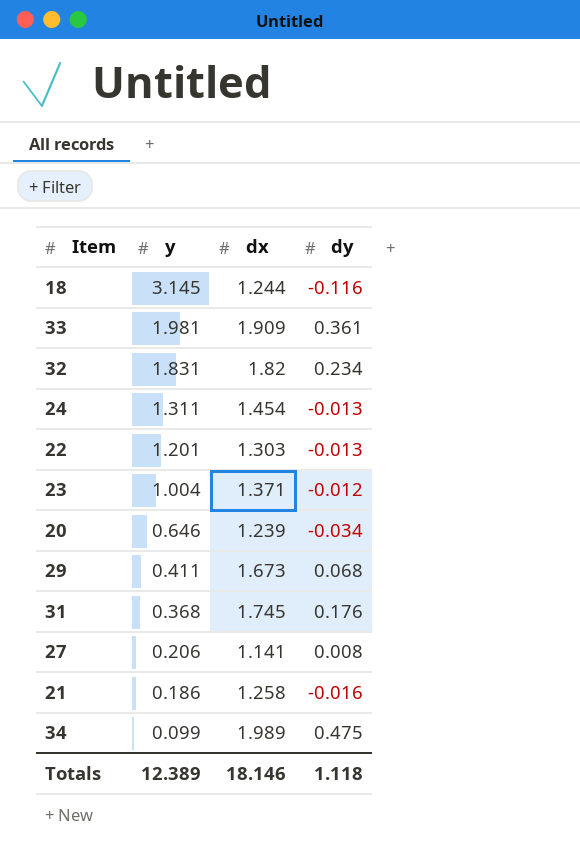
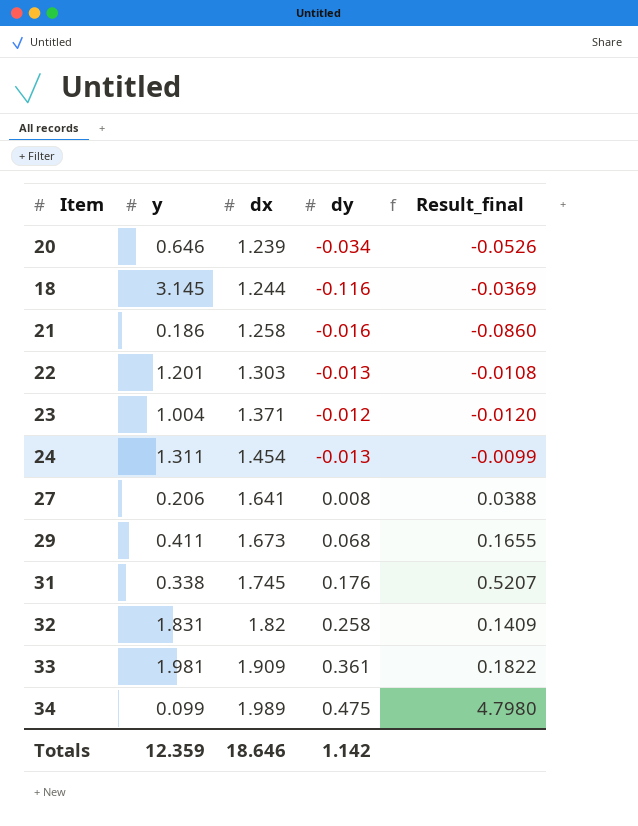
row order: y descending -> dx ascending
column Result_final | formula: none -> [dy] / [y]
27 | dx: 1.141 -> 1.641
31 | y: 0.368 -> 0.338
32 | dy: 0.234 -> 0.258
Totals | y: 12.389 -> 12.359
Totals | dx: 18.146 -> 18.646
Totals | dy: 1.118 -> 1.142

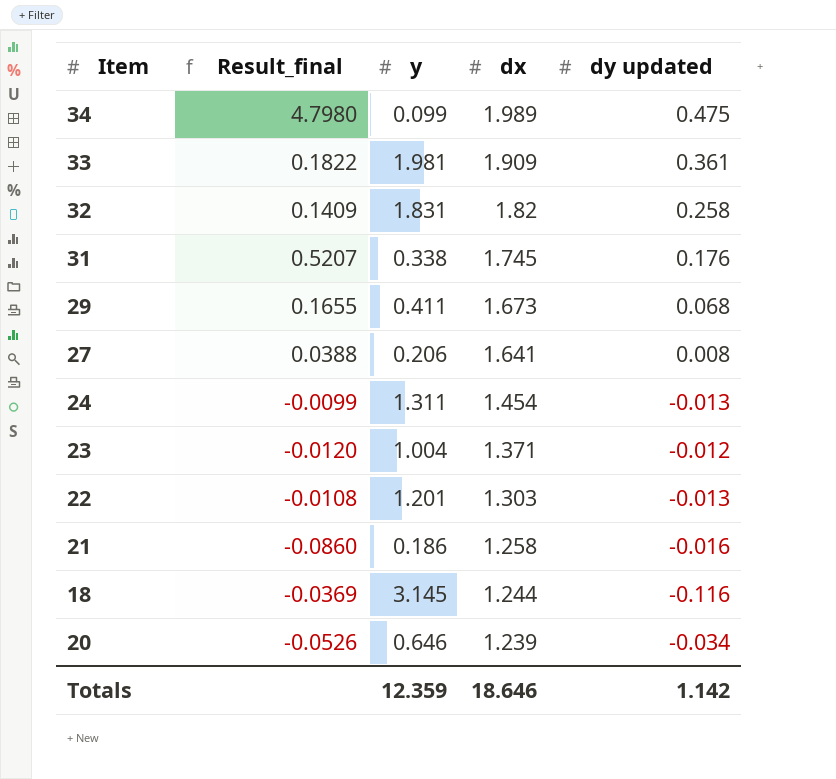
row order: dx ascending -> dx descending
column Result_final | position: 5 -> 2
column name: dy -> dy updated

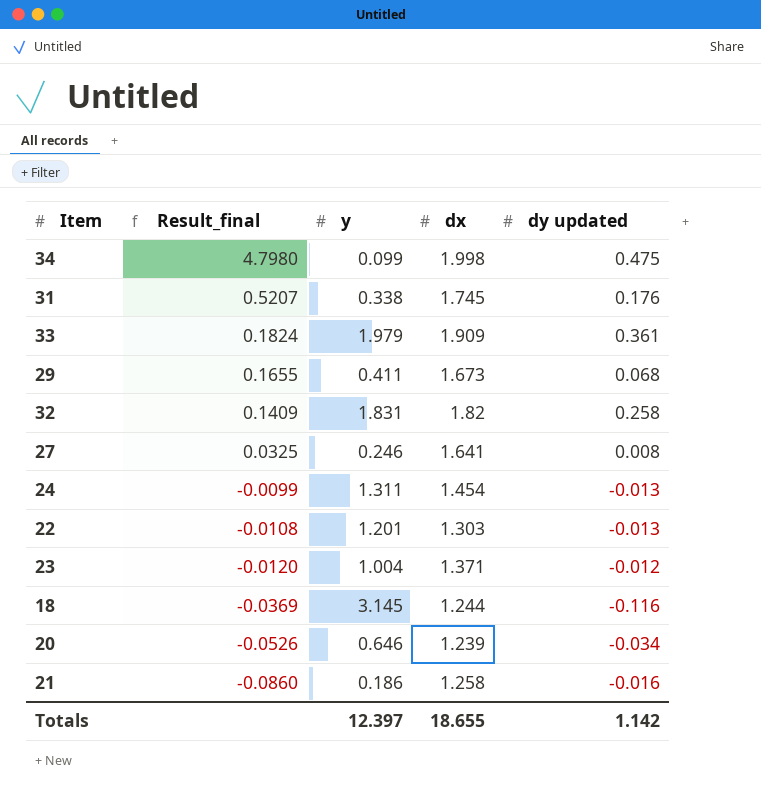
row order: dx descending -> Result_final descending
34 | dx: 1.989 -> 1.998
33 | Result_final: 0.1822 -> 0.1824
33 | y: 1.981 -> 1.979
27 | Result_final: 0.0388 -> 0.0325
27 | y: 0.206 -> 0.246
Totals | y: 12.359 -> 12.397
Totals | dx: 18.646 -> 18.655

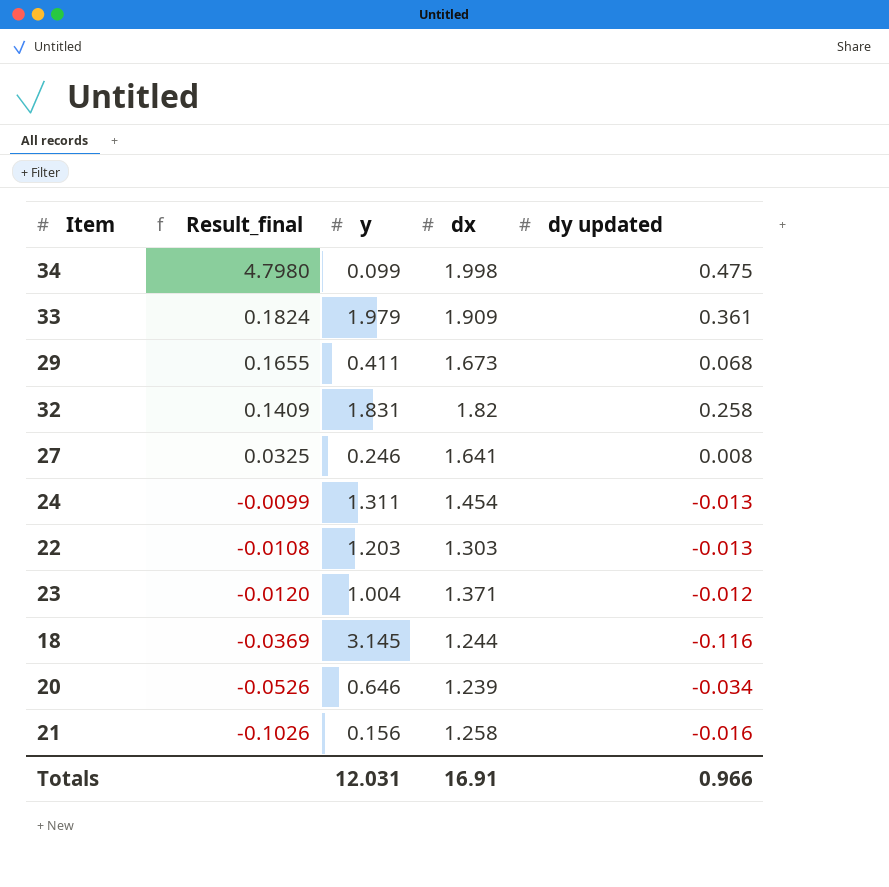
row 31: 0.5207 | 0.338 | 1.745 | 0.176 -> none
22 | y: 1.201 -> 1.203
21 | Result_final: -0.0860 -> -0.1026
21 | y: 0.186 -> 0.156
Totals | y: 12.397 -> 12.031
Totals | dx: 18.655 -> 16.91
Totals | dy updated: 1.142 -> 0.966

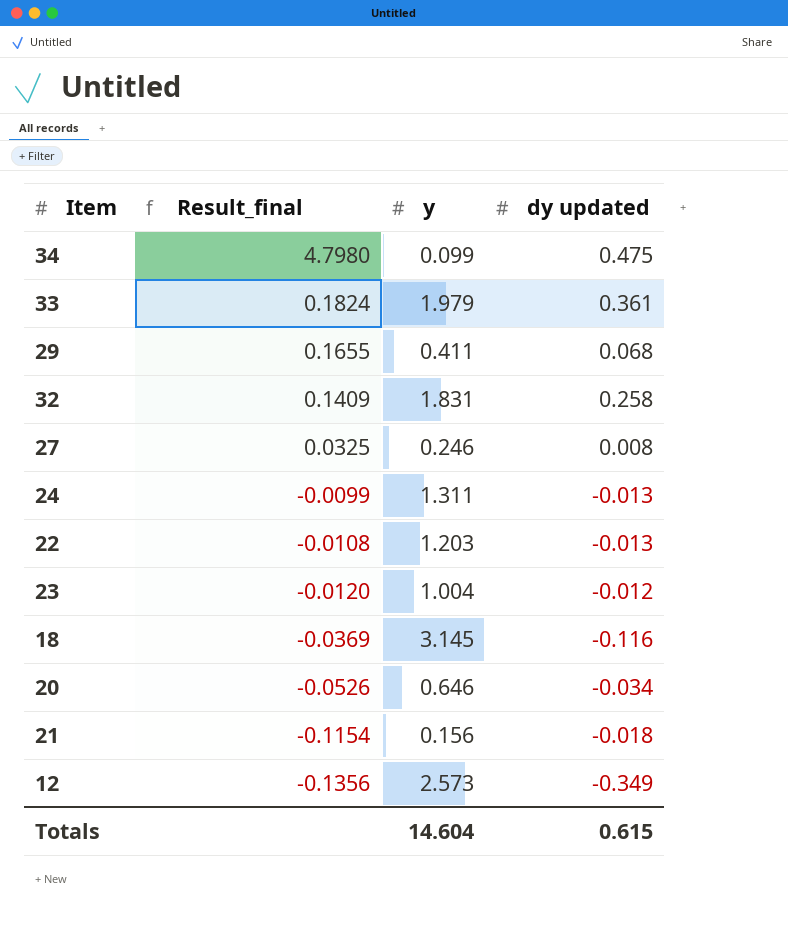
column dx | position: 4 -> none
21 | Result_final: -0.1026 -> -0.1154
21 | dy updated: -0.016 -> -0.018
row 12: none -> -0.1356 | 2.573 | -0.349
Totals | y: 12.031 -> 14.604
Totals | dy updated: 0.966 -> 0.615

